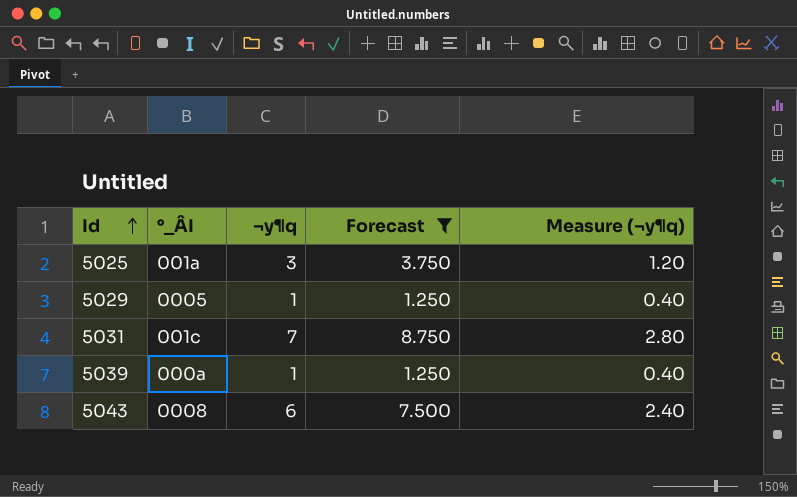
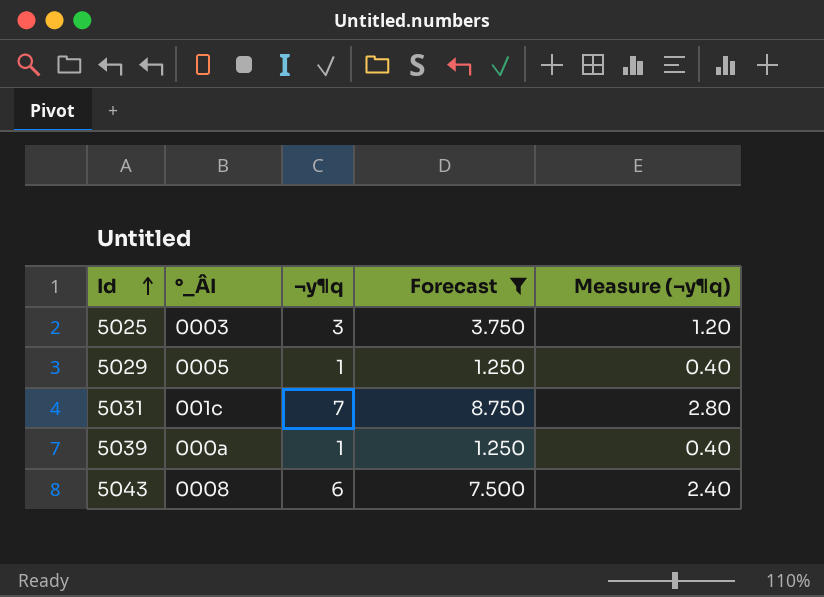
5025 | °_ÂI: 001a -> 0003

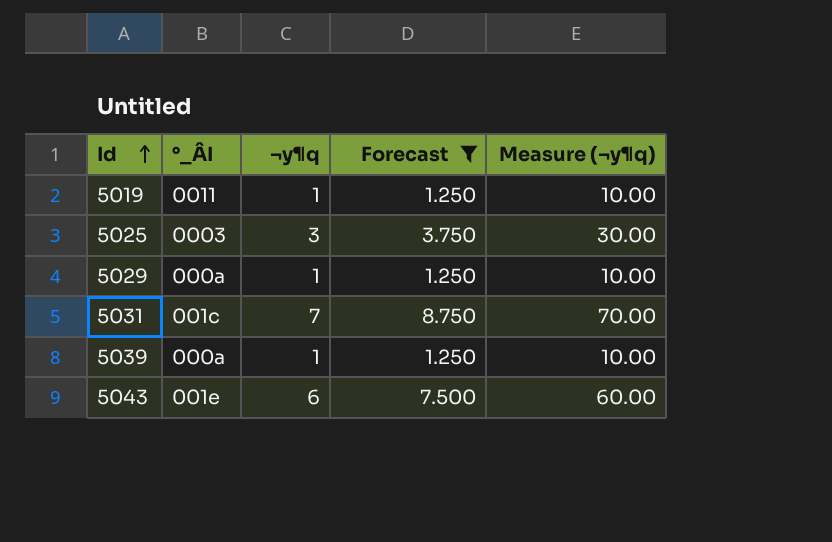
column Measure (¬y¶q) | formula: [¬y¶q] * 0.4 -> [¬y¶q] * 10
row 5019: none -> 0011 | 1 | 1.250 | 10.00
5029 | °_ÂI: 0005 -> 000a
5043 | °_ÂI: 0008 -> 001e

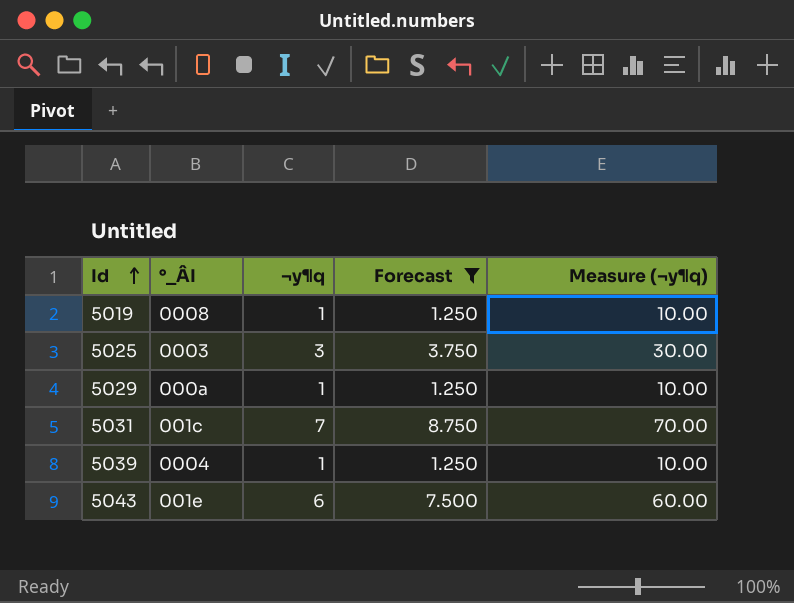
5019 | °_ÂI: 0011 -> 0008
5039 | °_ÂI: 000a -> 0004

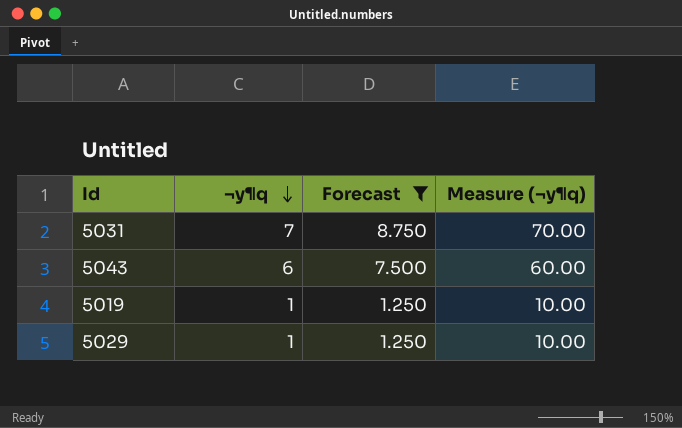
row order: Id ascending -> ¬y¶q descending
column °_ÂI | position: 2 -> none
row 5025: 0003 | 3 | 3.750 | 30.00 -> none
row 5039: 0004 | 1 | 1.250 | 10.00 -> none

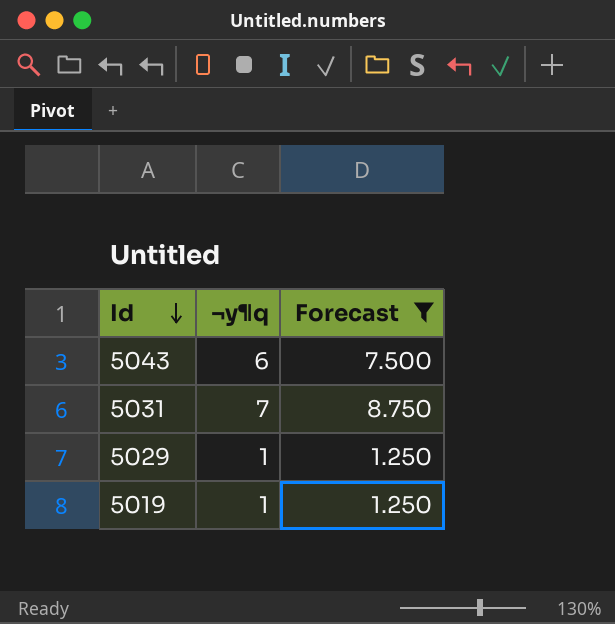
row order: ¬y¶q descending -> Id descending
column Measure (¬y¶q) | formula: [¬y¶q] * 10 -> none

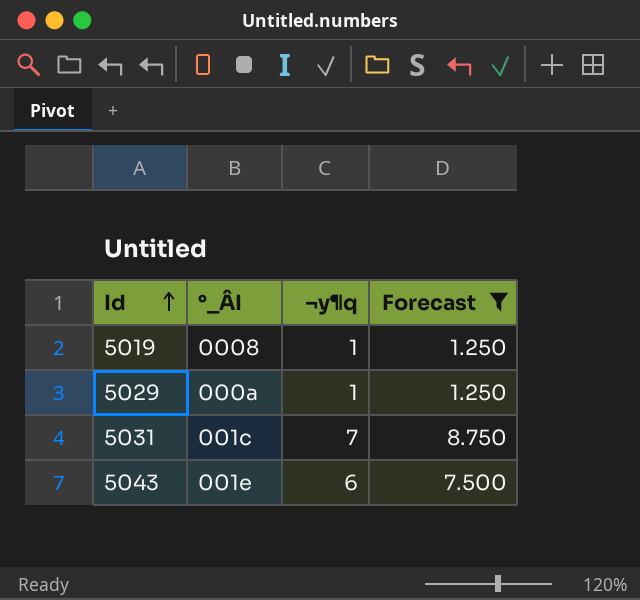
row order: Id descending -> Id ascending
column °_ÂI | position: none -> 2

